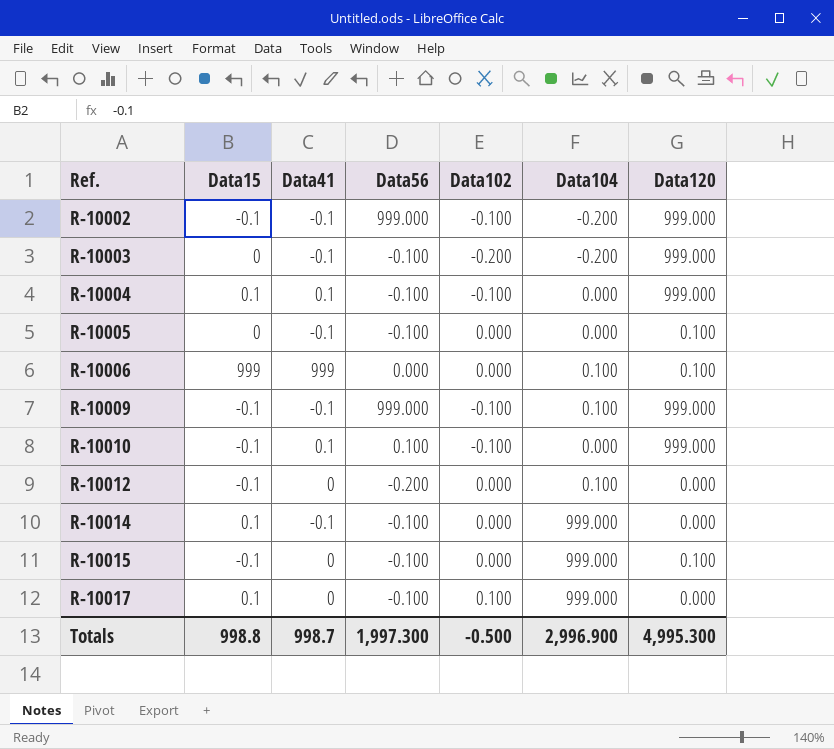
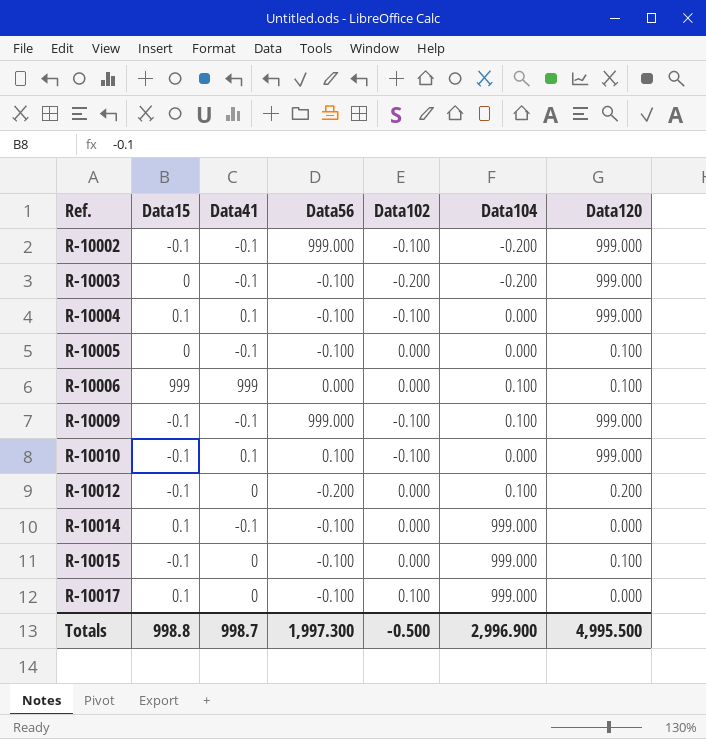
R-10012 | Data120: 0.000 -> 0.200
Totals | Data120: 4,995.300 -> 4,995.500

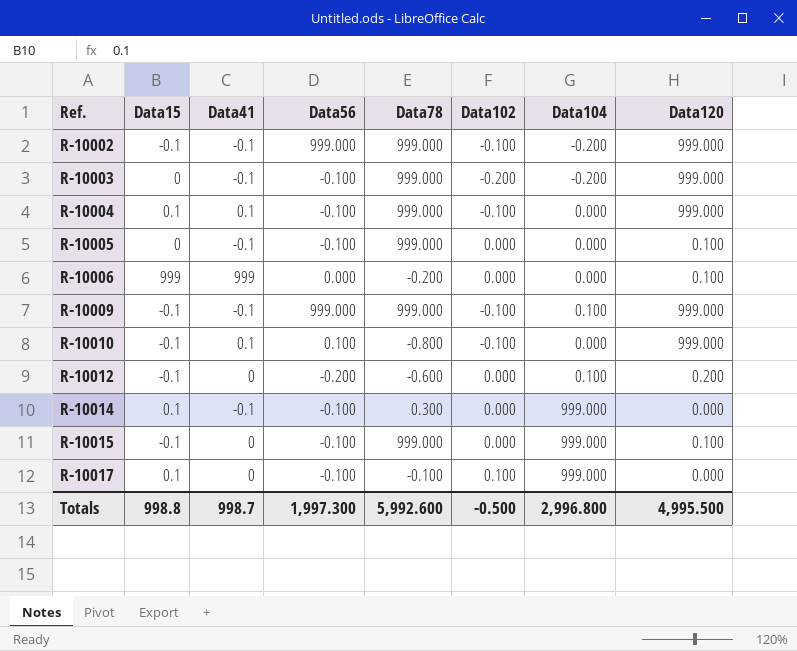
column Data78 | position: none -> 5
R-10006 | Data104: 0.100 -> 0.000
Totals | Data104: 2,996.900 -> 2,996.800

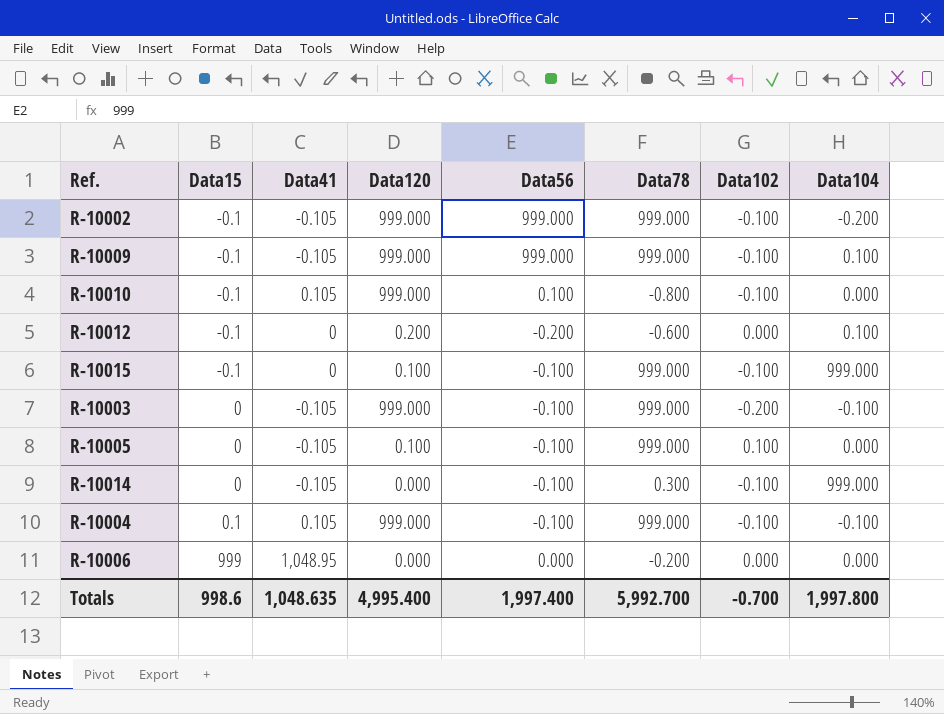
row order: Ref. ascending -> Data15 ascending
column Data120 | position: 8 -> 4
row R-10017: 0.1 | 0 | -0.100 | -0.100 | 0.100 | 999.000 | 0.000 -> none
R-10002 | Data41: -0.1 -> -0.105
R-10009 | Data41: -0.1 -> -0.105
R-10010 | Data41: 0.1 -> 0.105
R-10015 | Data102: 0.000 -> -0.100
R-10003 | Data41: -0.1 -> -0.105
R-10003 | Data104: -0.200 -> -0.100
R-10005 | Data41: -0.1 -> -0.105
R-10005 | Data102: 0.000 -> 0.100
R-10014 | Data15: 0.1 -> 0
R-10014 | Data41: -0.1 -> -0.105
R-10014 | Data102: 0.000 -> -0.100
R-10004 | Data41: 0.1 -> 0.105
R-10004 | Data104: 0.000 -> -0.100
R-10006 | Data41: 999 -> 1,048.95
R-10006 | Data120: 0.100 -> 0.000
Totals | Data15: 998.8 -> 998.6
Totals | Data41: 998.7 -> 1,048.635
Totals | Data120: 4,995.500 -> 4,995.400
Totals | Data56: 1,997.300 -> 1,997.400
Totals | Data78: 5,992.600 -> 5,992.700
Totals | Data102: -0.500 -> -0.700
Totals | Data104: 2,996.800 -> 1,997.800

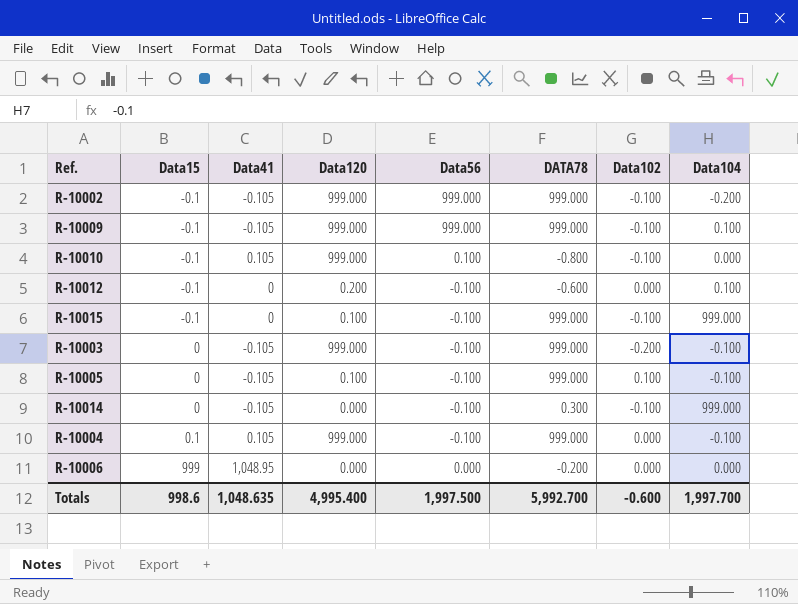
column name: Data78 -> DATA78
R-10012 | Data56: -0.200 -> -0.100
R-10005 | Data104: 0.000 -> -0.100
R-10004 | Data102: -0.100 -> 0.000
Totals | Data56: 1,997.400 -> 1,997.500
Totals | Data102: -0.700 -> -0.600
Totals | Data104: 1,997.800 -> 1,997.700

